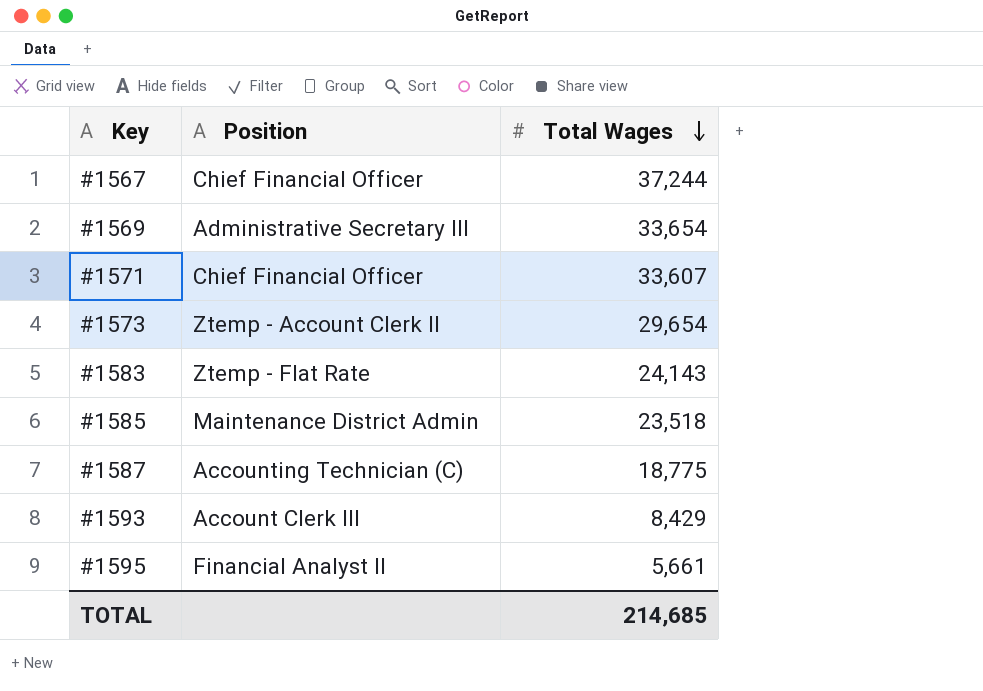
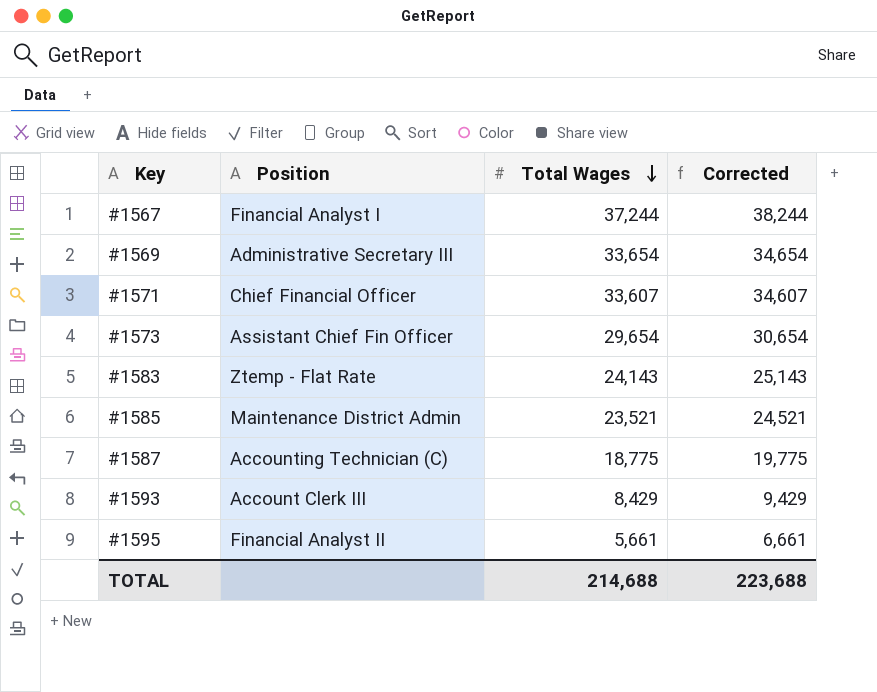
column Corrected | formula: none -> [Total Wages] + 1000
#1567 | Position: Chief Financial Officer -> Financial Analyst I
#1573 | Position: Ztemp - Account Clerk II -> Assistant Chief Fin Officer
#1585 | Total Wages: 23,518 -> 23,521
TOTAL | Total Wages: 214,685 -> 214,688

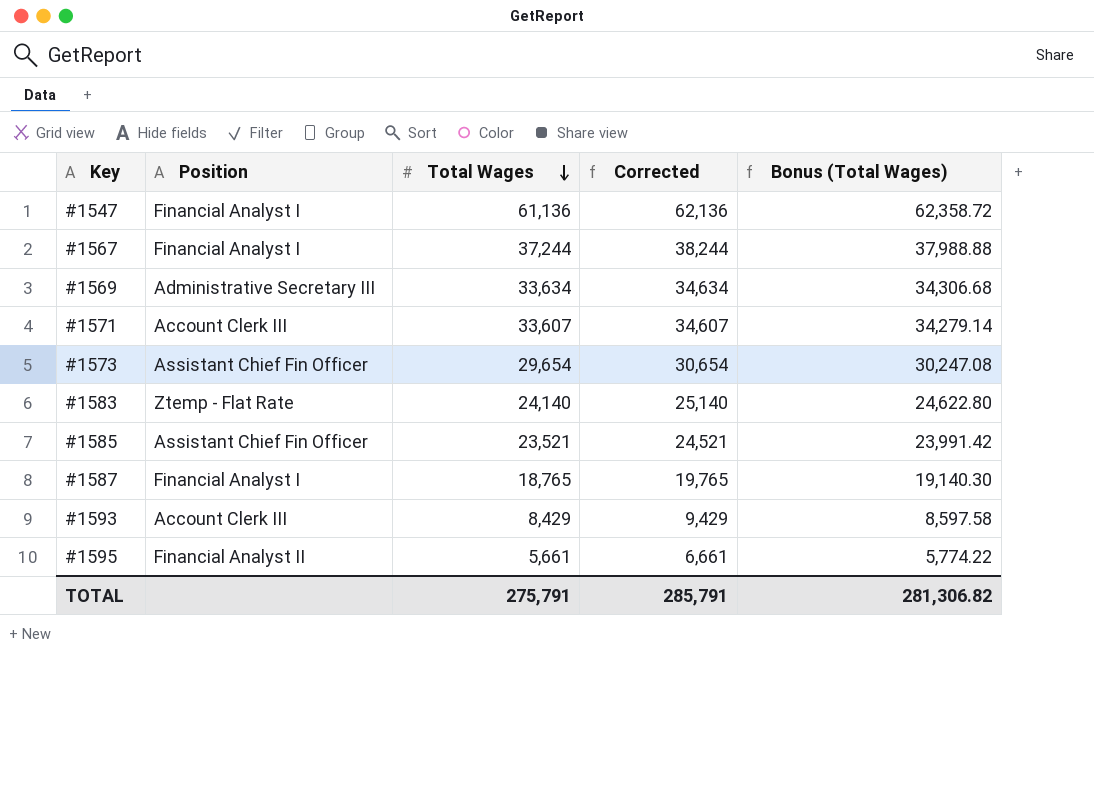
column Bonus (Total Wages) | formula: none -> [Total Wages] * 1.02
row #1547: none -> Financial Analyst I | 61,136 | 62,136 | 62,358.72
#1569 | Total Wages: 33,654 -> 33,634
#1569 | Corrected: 34,654 -> 34,634
#1571 | Position: Chief Financial Officer -> Account Clerk III
#1583 | Total Wages: 24,143 -> 24,140
#1583 | Corrected: 25,143 -> 25,140
#1585 | Position: Maintenance District Admin -> Assistant Chief Fin Officer
#1587 | Position: Accounting Technician (C) -> Financial Analyst I
#1587 | Total Wages: 18,775 -> 18,765
#1587 | Corrected: 19,775 -> 19,765
TOTAL | Total Wages: 214,688 -> 275,791
TOTAL | Corrected: 223,688 -> 285,791

